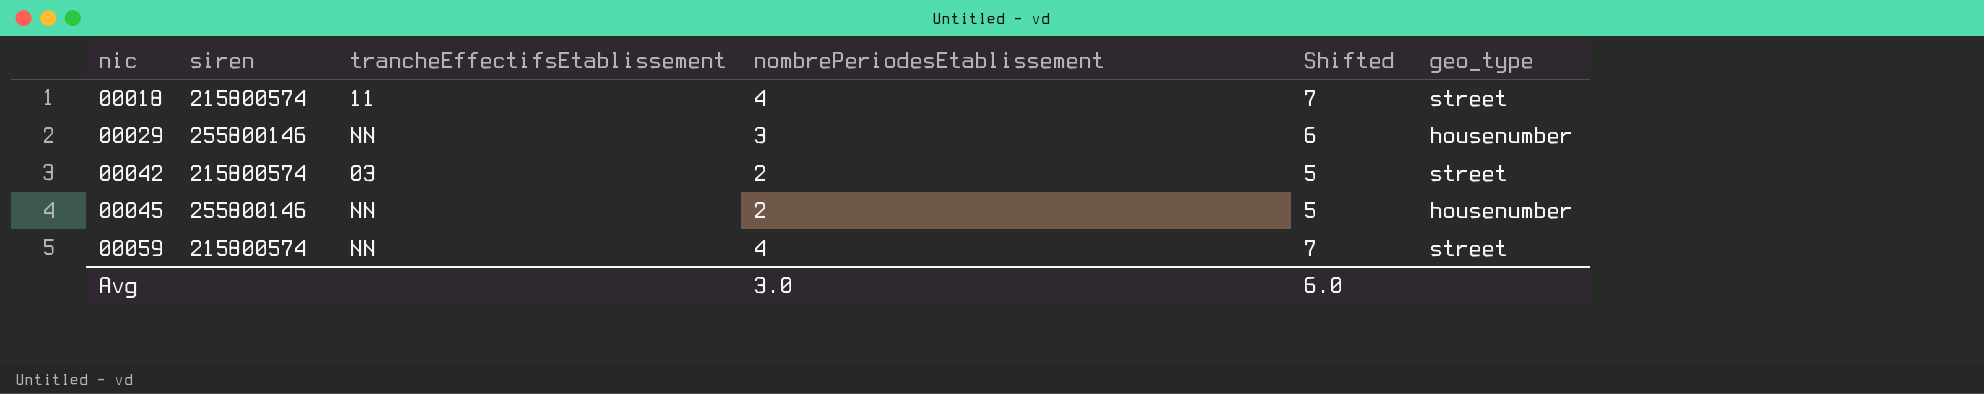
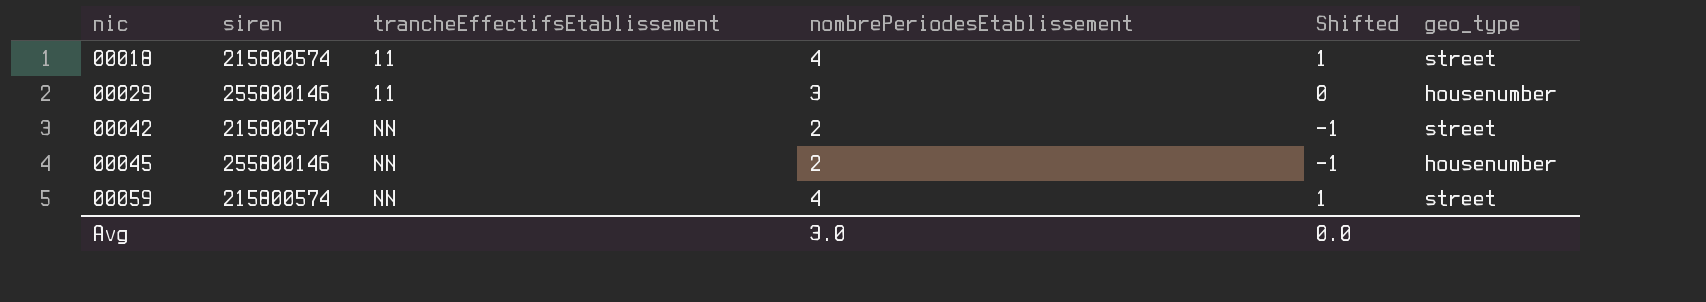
column Shifted | formula: [nombrePeriodesEtablissement] + 3 -> [nombrePeriodesEtablissement] - 3
00029 | trancheEffectifsEtablissement: NN -> 11
00042 | trancheEffectifsEtablissement: 03 -> NN
Avg | Shifted: 6.0 -> 0.0

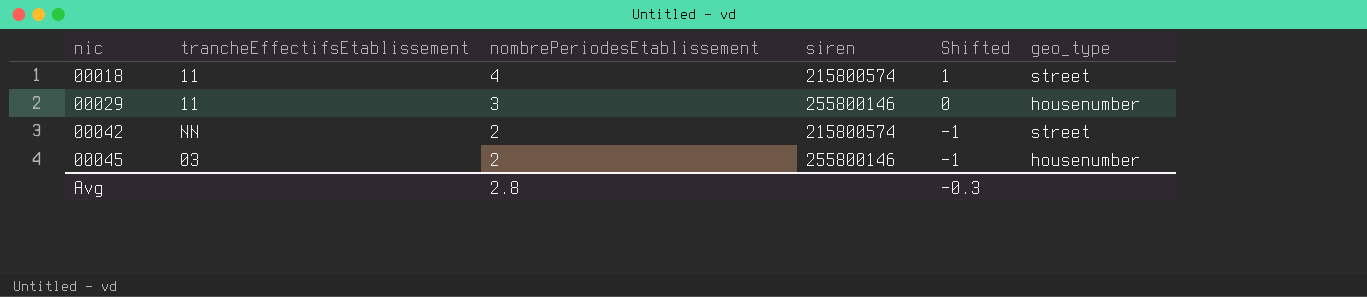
column siren | position: 2 -> 4
row 00059: 215800574 | NN | 4 | 1 | street -> none
00045 | trancheEffectifsEtablissement: NN -> 03
Avg | nombrePeriodesEtablissement: 3.0 -> 2.8
Avg | Shifted: 0.0 -> -0.3

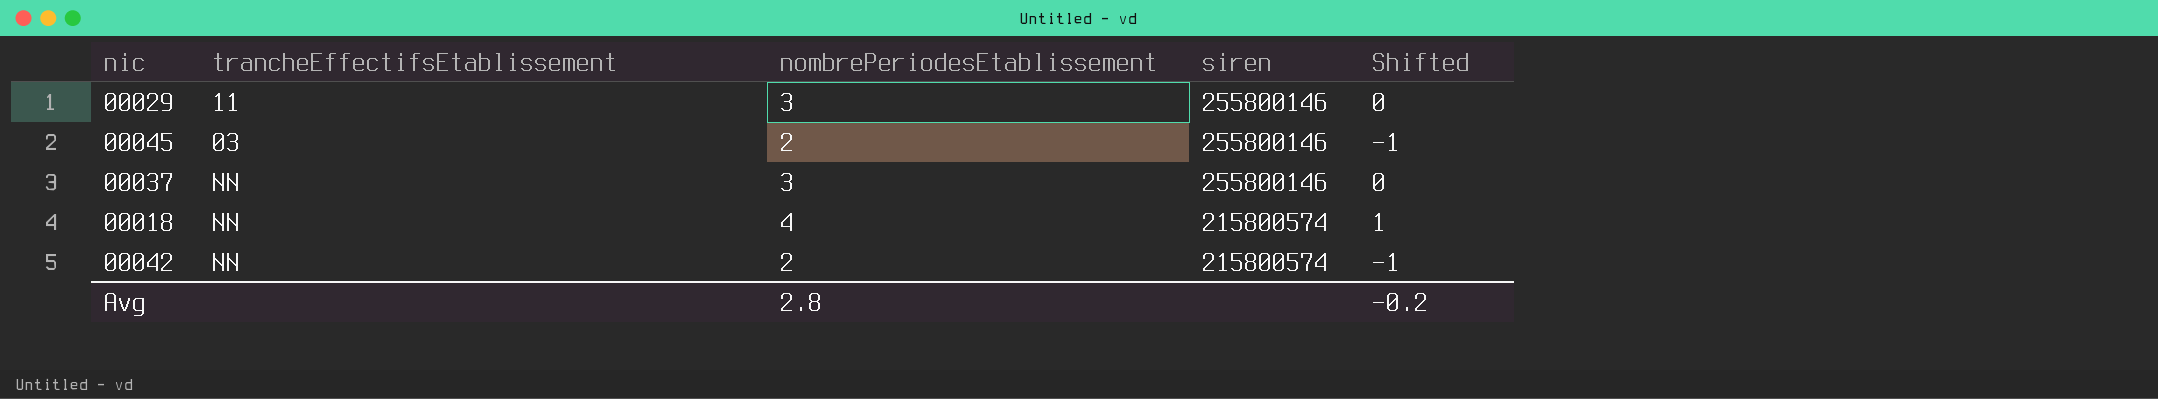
row order: nic ascending -> siren descending
column geo_type | position: 6 -> none
row 00037: none -> NN | 3 | 255800146 | 0
00018 | trancheEffectifsEtablissement: 11 -> NN
Avg | Shifted: -0.3 -> -0.2

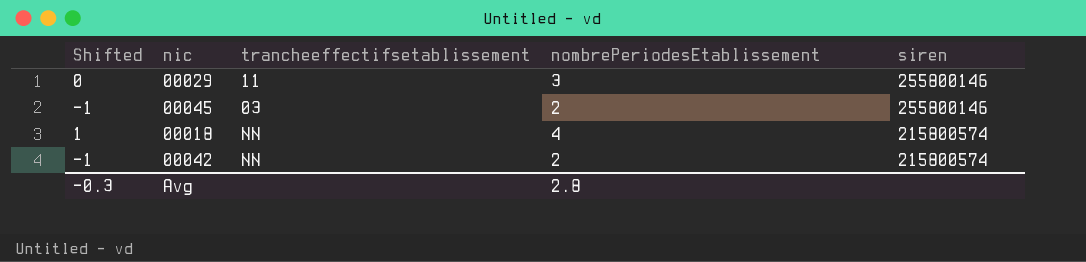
column Shifted | position: 5 -> 1
column name: trancheEffectifsEtablissement -> trancheeffectifsetablissement
row 00037: NN | 3 | 255800146 | 0 -> none
Avg | Shifted: -0.2 -> -0.3

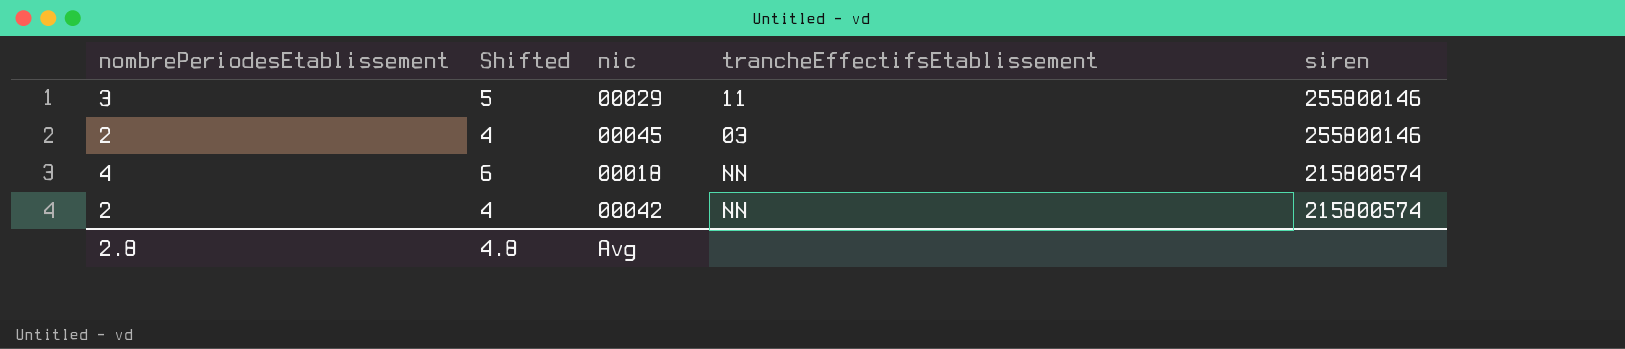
column nombrePeriodesEtablissement | position: 4 -> 1
column Shifted | formula: [nombrePeriodesEtablissement] - 3 -> [nombrePeriodesEtablissement] + 2
column name: trancheeffectifsetablissement -> trancheEffectifsEtablissement
Avg | Shifted: -0.3 -> 4.8

